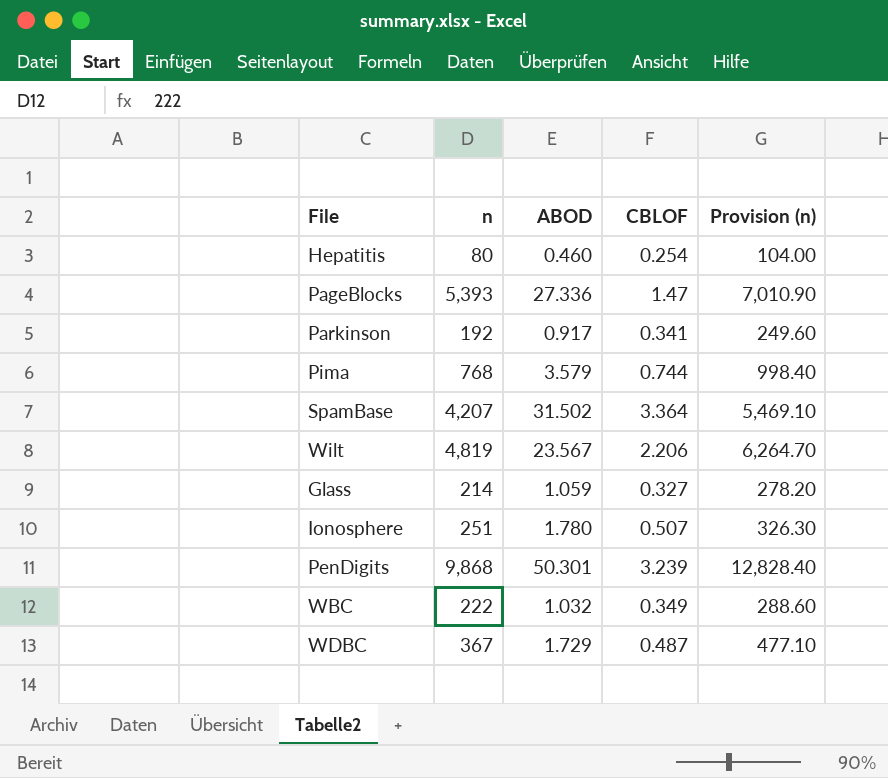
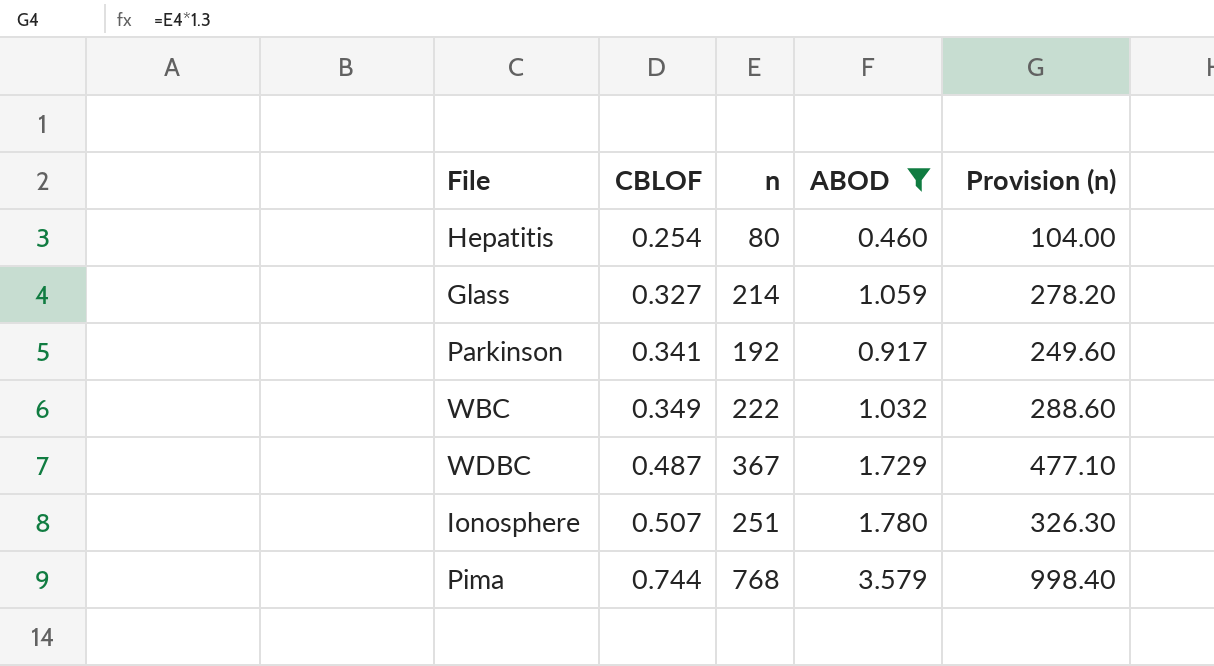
filter: none -> ABOD <= 3.579
row order: none -> CBLOF ascending
column CBLOF | position: 4 -> 2

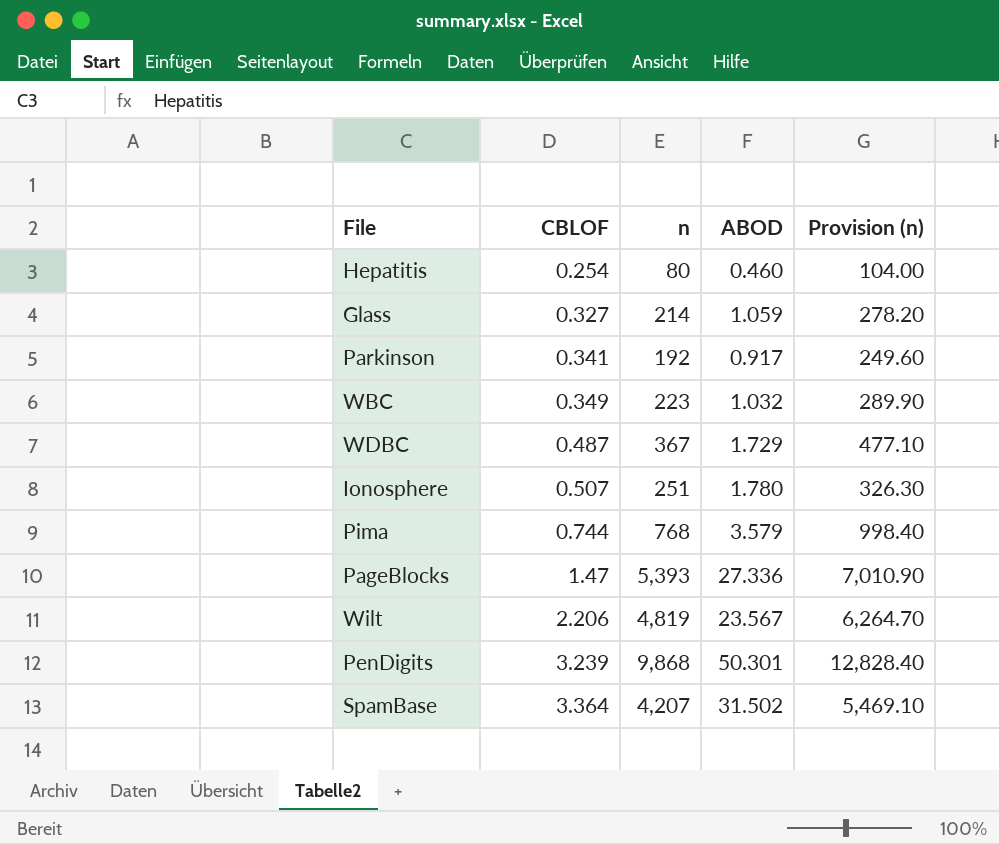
filter: ABOD <= 3.579 -> none
WBC | n: 222 -> 223
WBC | Provision (n): 288.60 -> 289.90

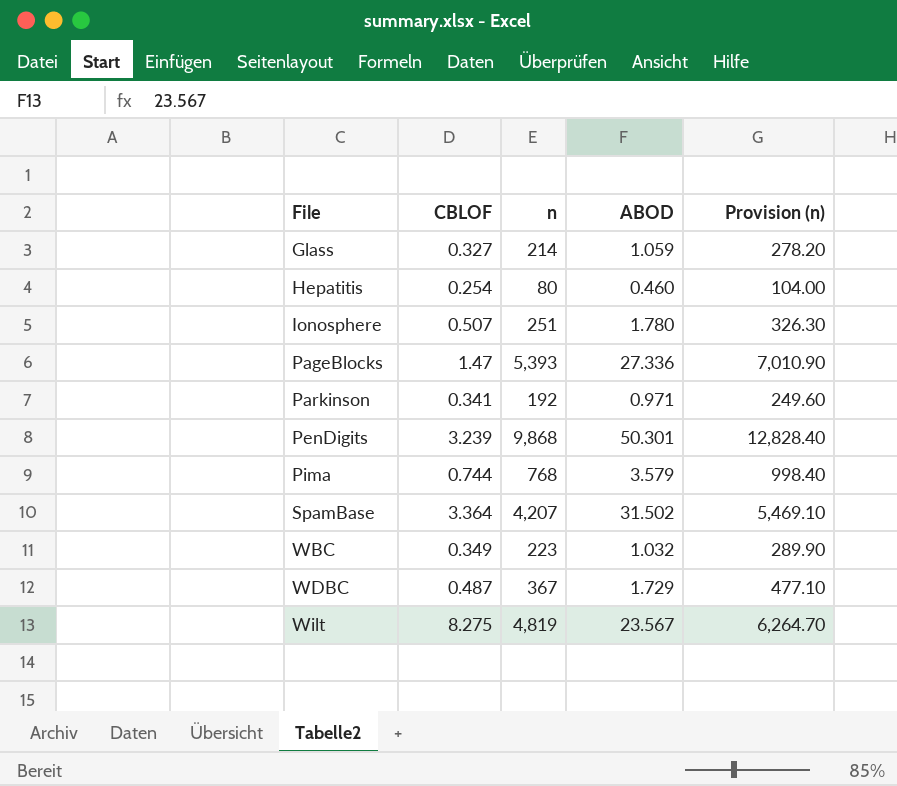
row order: CBLOF ascending -> File ascending
Parkinson | ABOD: 0.917 -> 0.971
Wilt | CBLOF: 2.206 -> 8.275

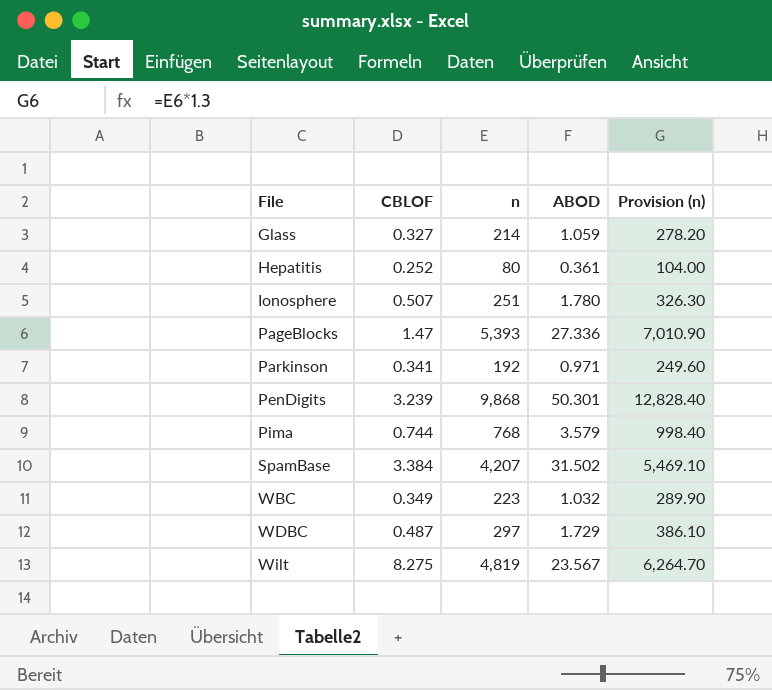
Hepatitis | CBLOF: 0.254 -> 0.252
Hepatitis | ABOD: 0.460 -> 0.361
SpamBase | CBLOF: 3.364 -> 3.384
WDBC | n: 367 -> 297
WDBC | Provision (n): 477.10 -> 386.10

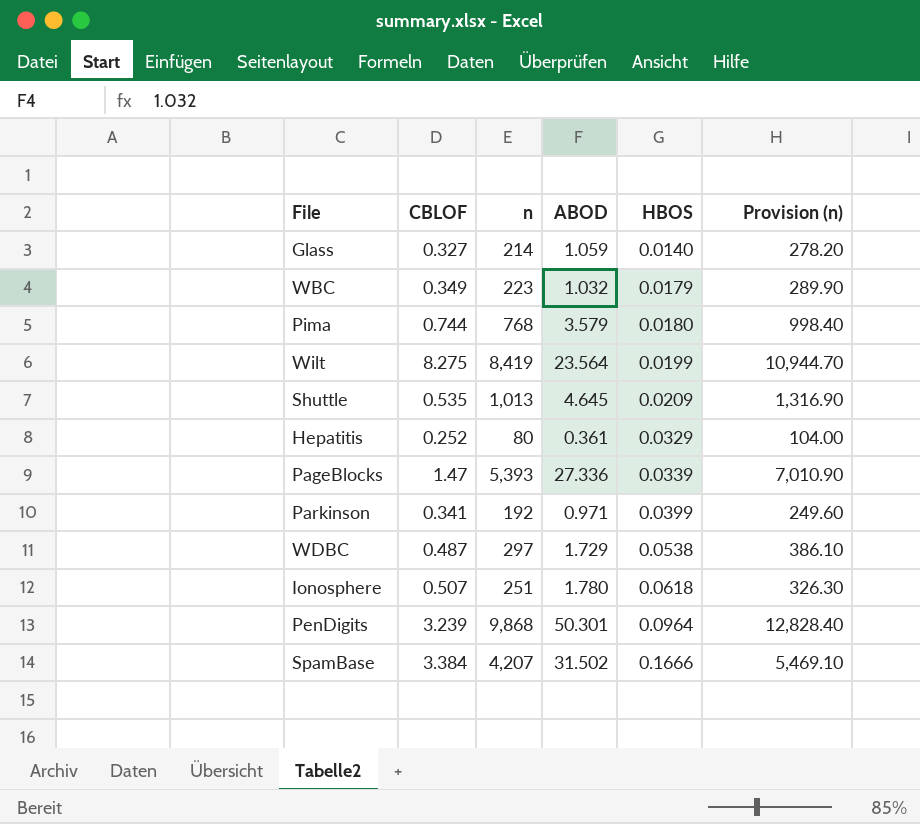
row order: File ascending -> HBOS ascending
column HBOS | position: none -> 5
Wilt | n: 4,819 -> 8,419
Wilt | ABOD: 23.567 -> 23.564
Wilt | Provision (n): 6,264.70 -> 10,944.70
row Shuttle: none -> 0.535 | 1,013 | 4.645 | 0.0209 | 1,316.90

